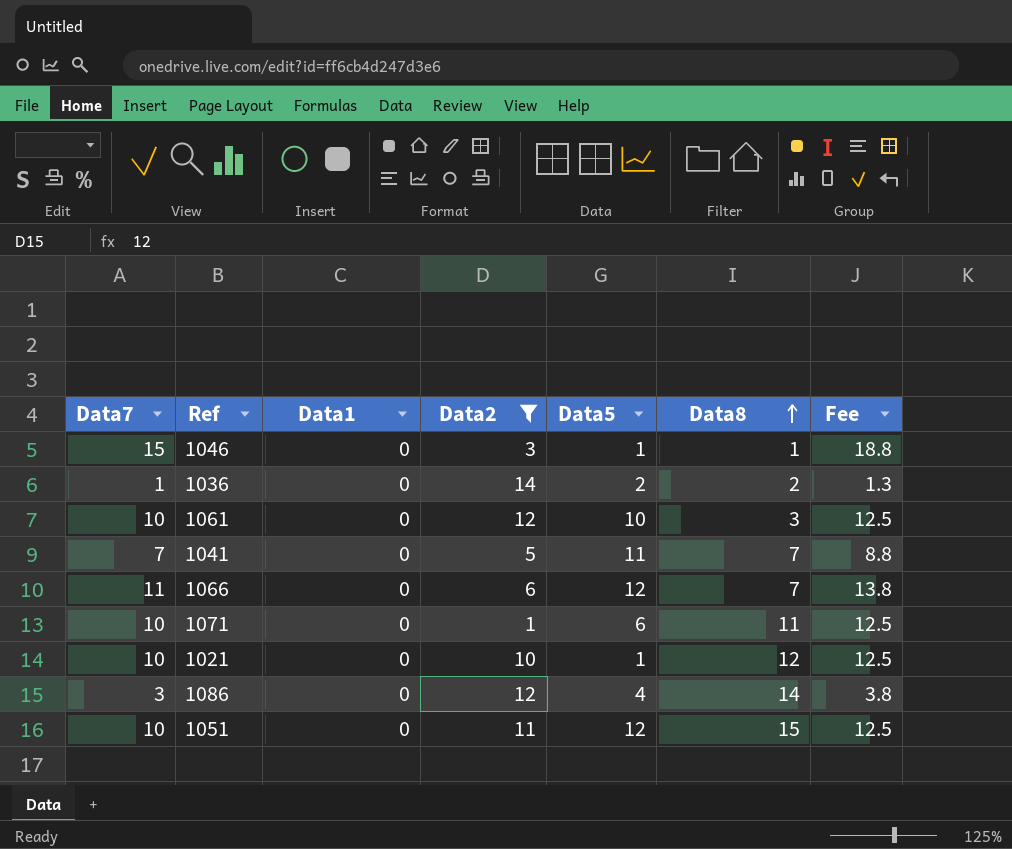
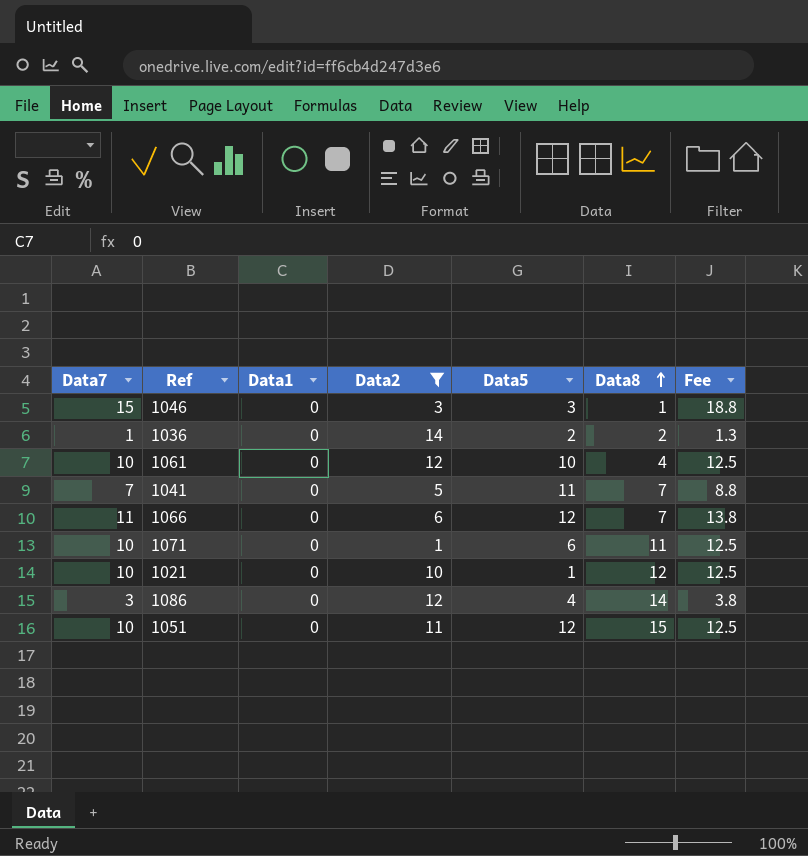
1046 | Data5: 1 -> 3
1061 | Data8: 3 -> 4

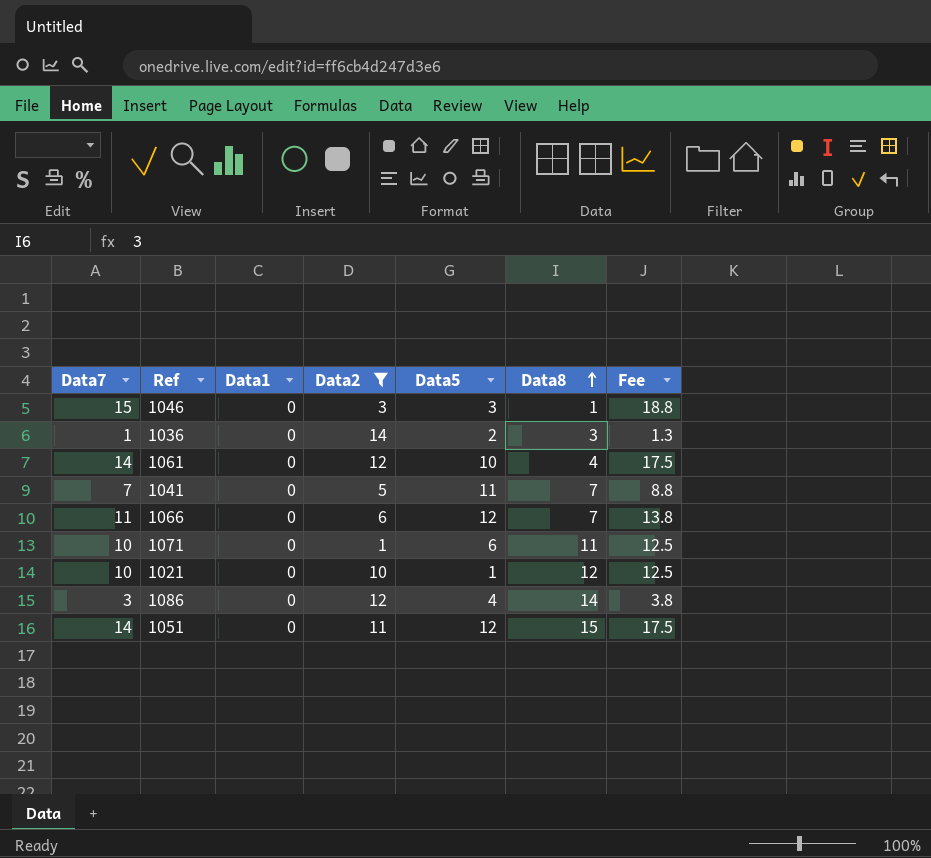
1036 | Data8: 2 -> 3
1061 | Data7: 10 -> 14
1061 | Fee: 12.5 -> 17.5
1051 | Data7: 10 -> 14
1051 | Fee: 12.5 -> 17.5

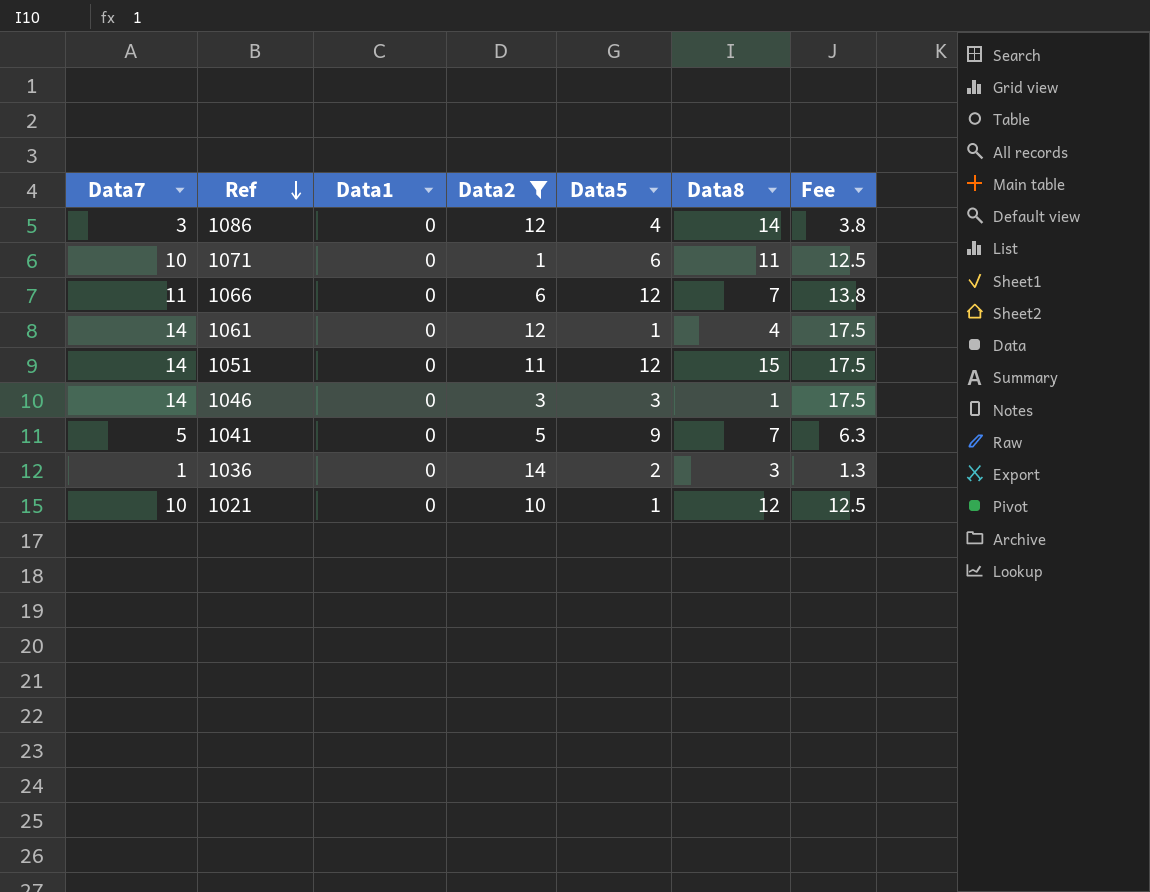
row order: Data8 ascending -> Ref descending
1061 | Data5: 10 -> 1
1046 | Data7: 15 -> 14
1046 | Fee: 18.8 -> 17.5
1041 | Data7: 7 -> 5
1041 | Data5: 11 -> 9
1041 | Fee: 8.8 -> 6.3

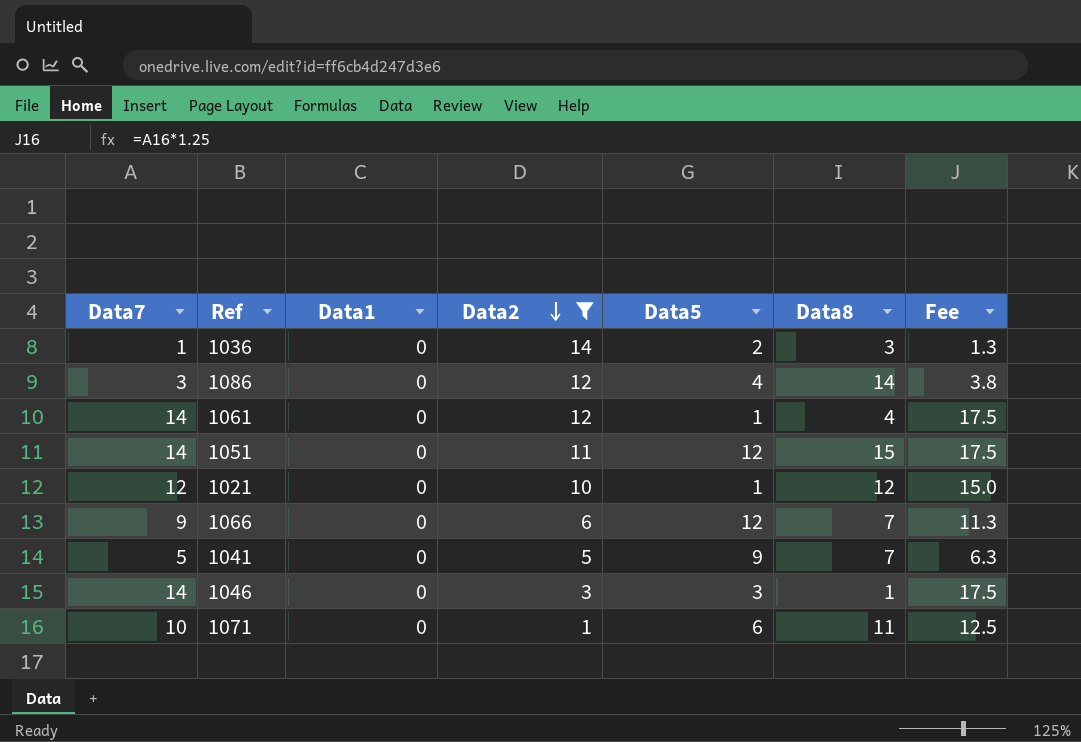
row order: Ref descending -> Data2 descending
1021 | Data7: 10 -> 12
1021 | Fee: 12.5 -> 15.0
1066 | Data7: 11 -> 9
1066 | Fee: 13.8 -> 11.3

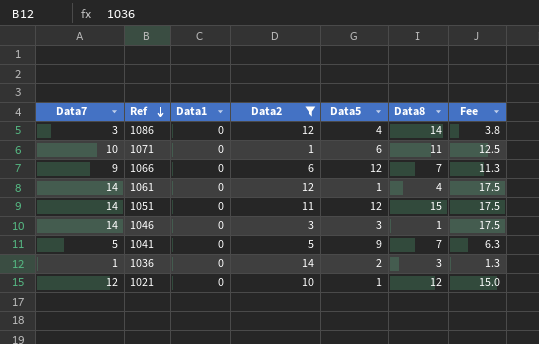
row order: Data2 descending -> Ref descending

